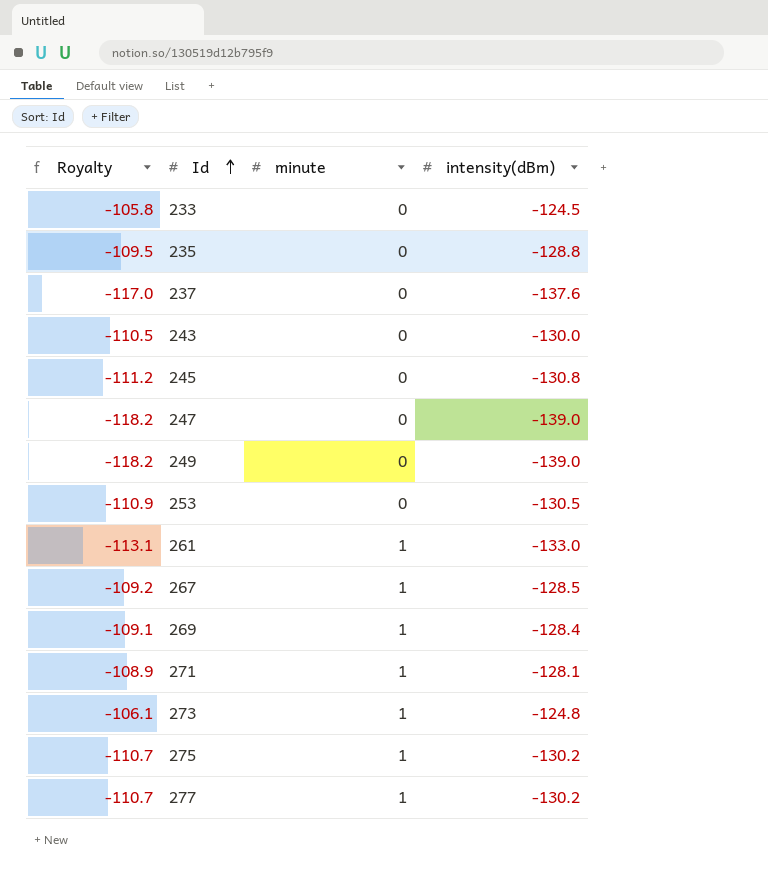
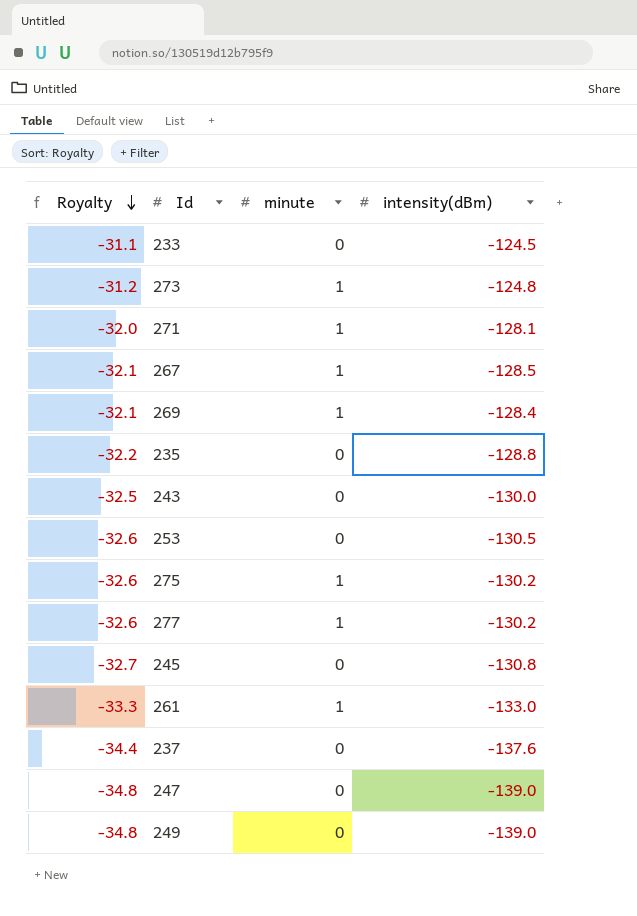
row order: Id ascending -> Royalty descending
column Royalty | formula: [intensity(dBm)] * 0.85 -> [intensity(dBm)] * 0.25

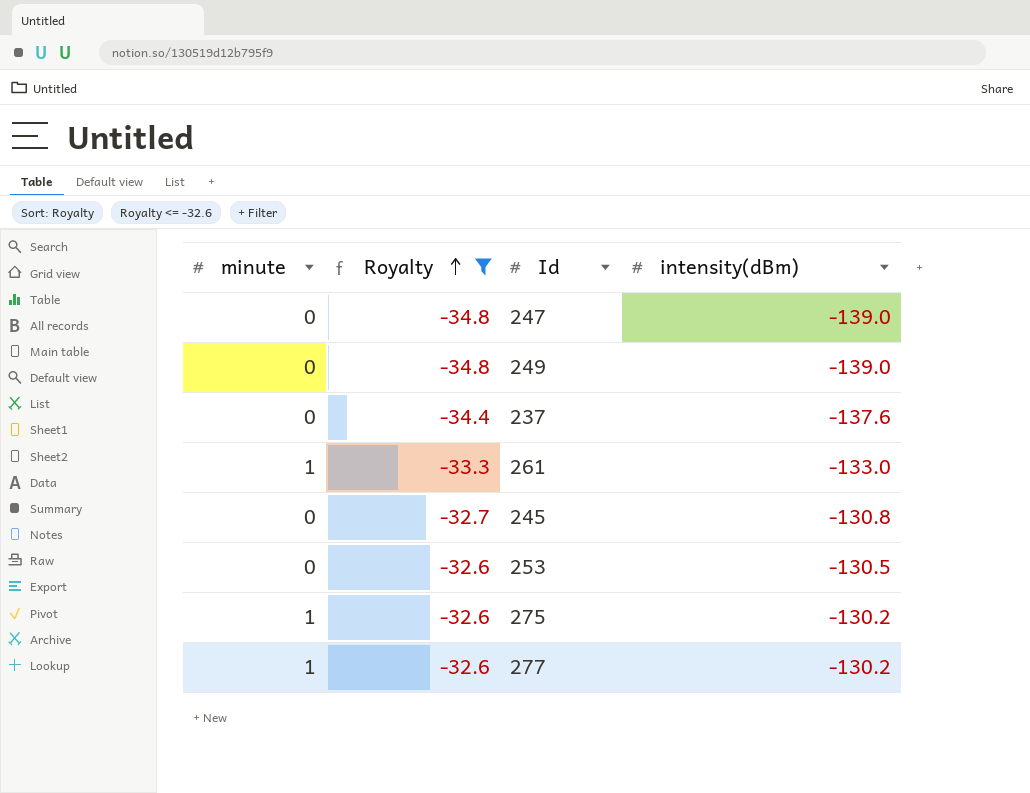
filter: none -> Royalty <= -32.6
row order: Royalty descending -> Royalty ascending
column minute | position: 3 -> 1

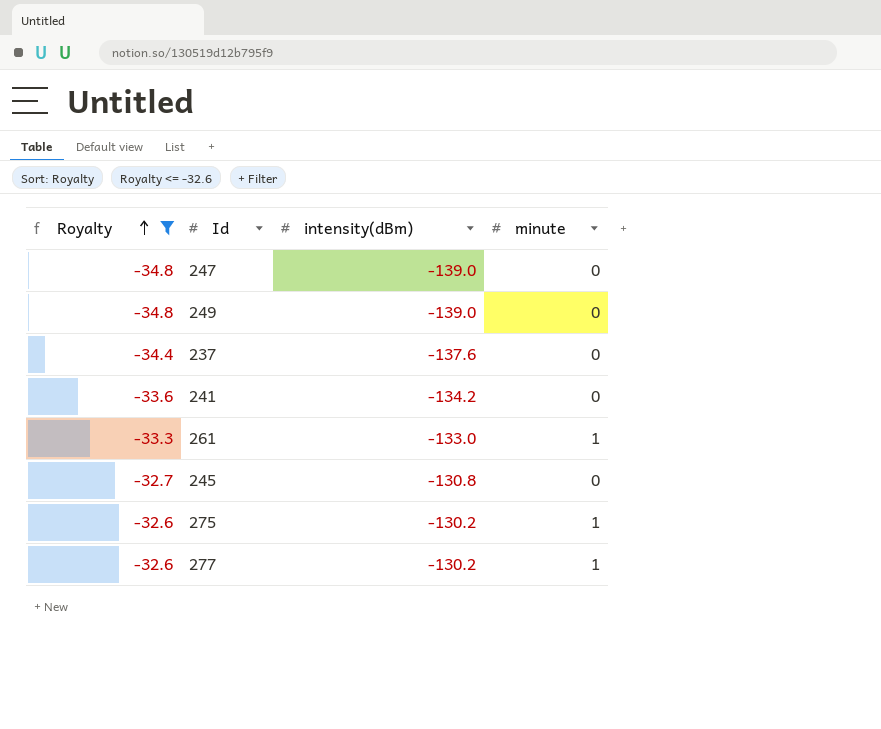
column minute | position: 1 -> 4
row 253: 0 | -32.6 | -130.5 -> none
row 241: none -> -33.6 | -134.2 | 0

